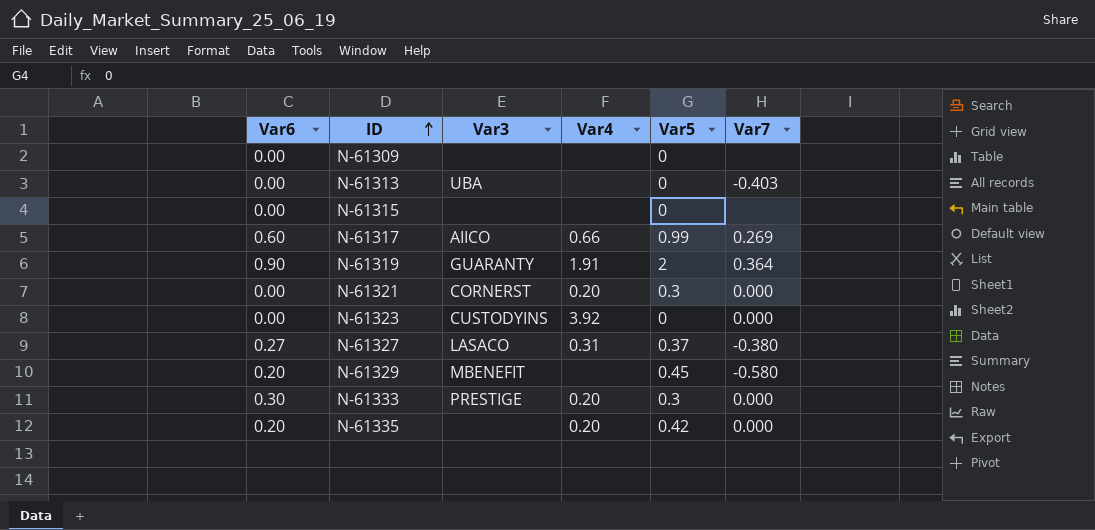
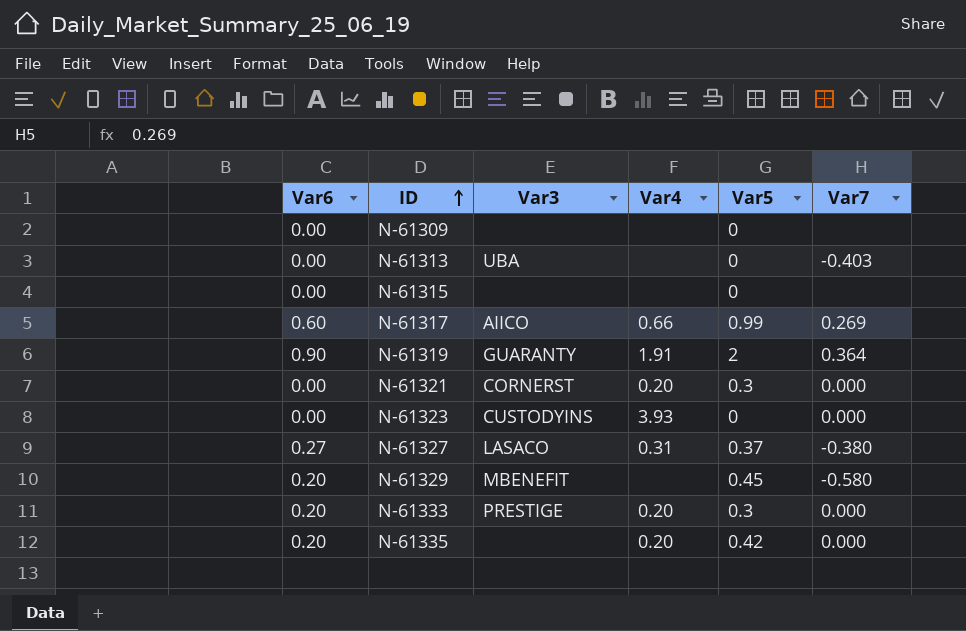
N-61323 | Var4: 3.92 -> 3.93
N-61333 | Var6: 0.30 -> 0.20

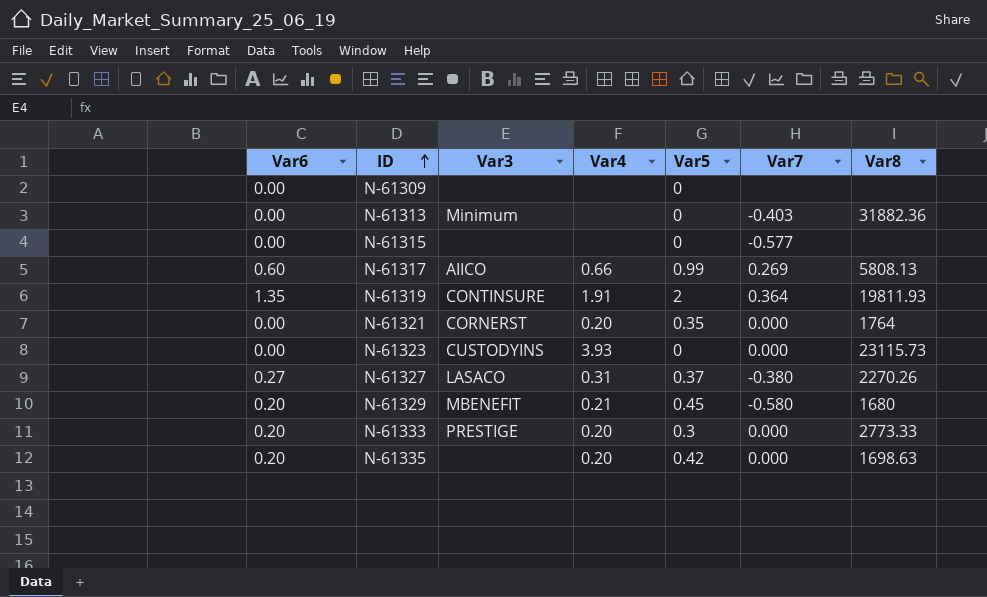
column Var8 | position: none -> 7
N-61313 | Var3: UBA -> Minimum
N-61315 | Var7: none -> -0.577
N-61319 | Var6: 0.90 -> 1.35
N-61319 | Var3: GUARANTY -> CONTINSURE
N-61321 | Var5: 0.3 -> 0.35
N-61329 | Var4: none -> 0.21

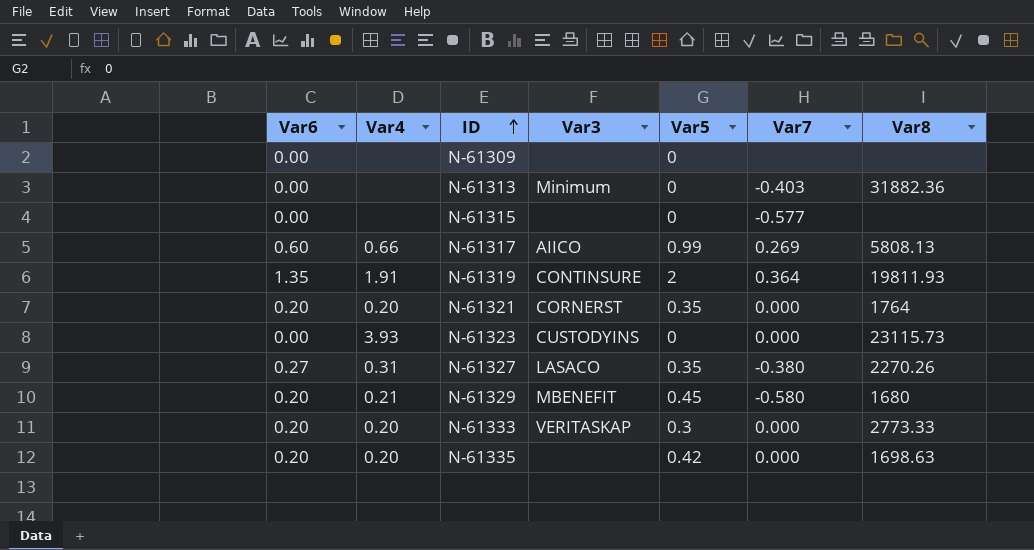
column Var4 | position: 4 -> 2
N-61321 | Var6: 0.00 -> 0.20
N-61327 | Var5: 0.37 -> 0.35
N-61333 | Var3: PRESTIGE -> VERITASKAP

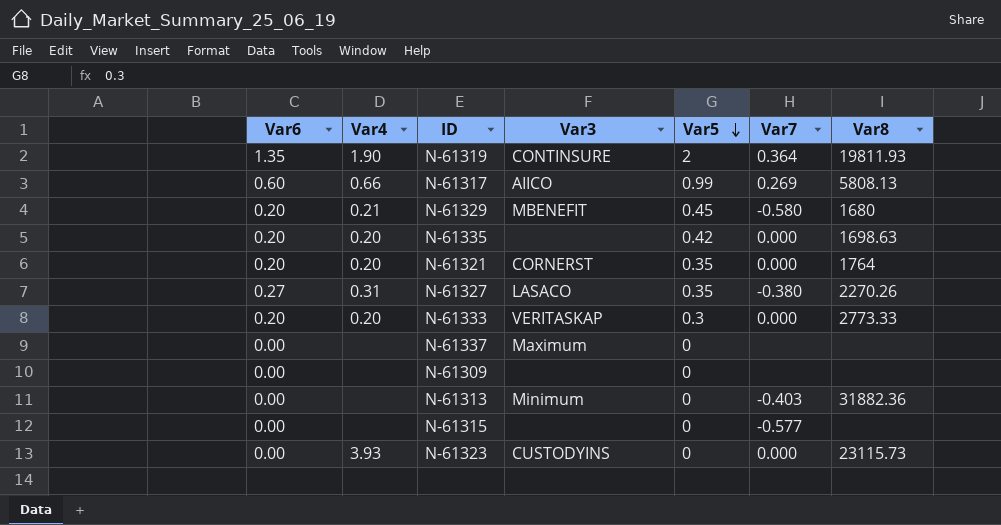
row order: ID ascending -> Var5 descending
N-61319 | Var4: 1.91 -> 1.90
row N-61337: none -> 0.00 | none | Maximum | 0 | none | none

